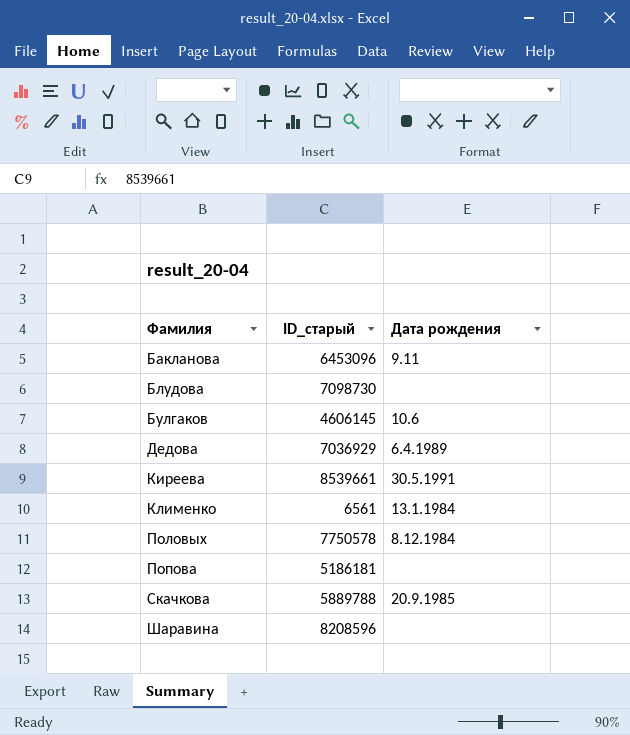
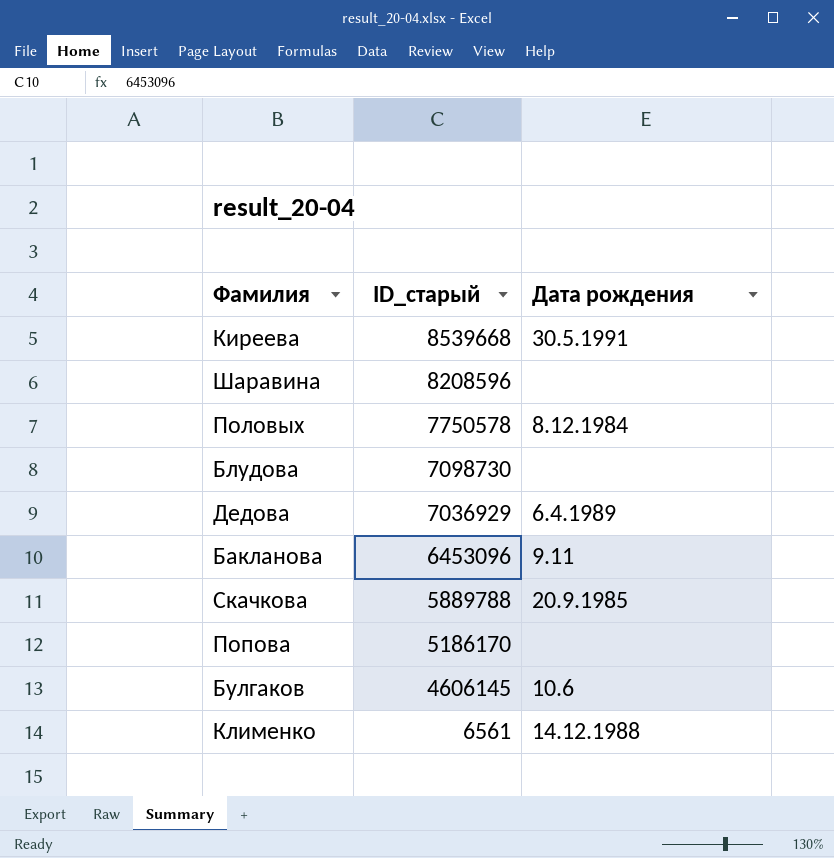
row order: Фамилия ascending -> ID_старый descending
Киреева | ID_старый: 8539661 -> 8539668
Попова | ID_старый: 5186181 -> 5186170
Клименко | Дата рождения: 13.1.1984 -> 14.12.1988

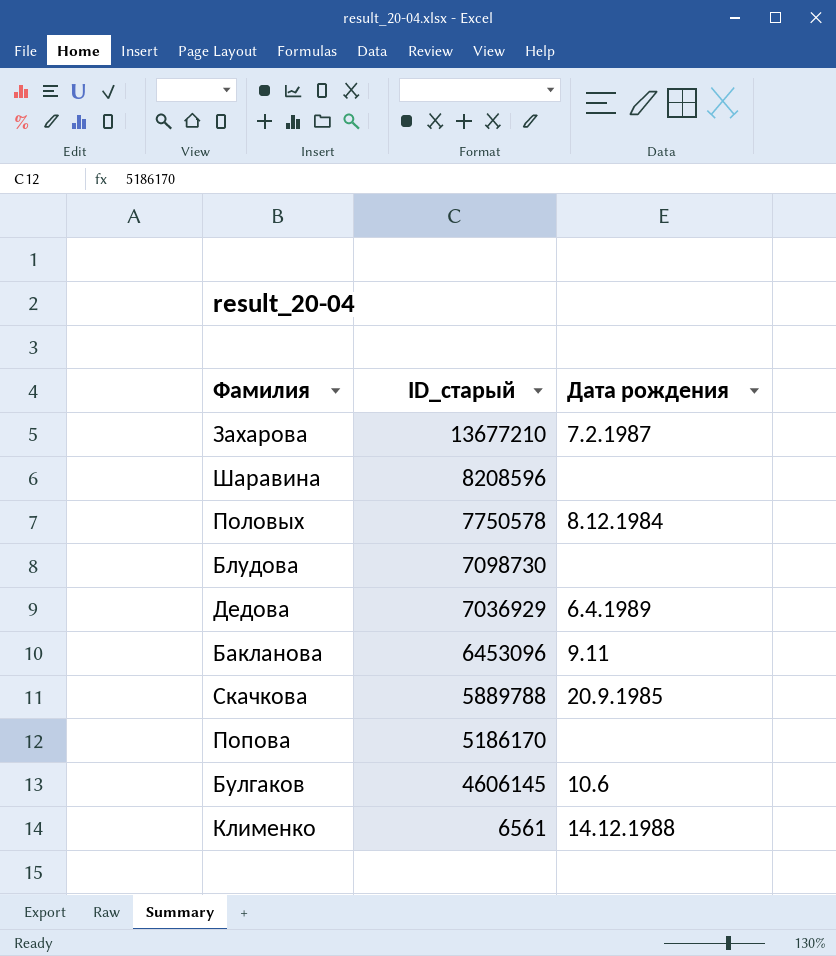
row Киреева: 8539668 | 30.5.1991 -> none
row Захарова: none -> 13677210 | 7.2.1987

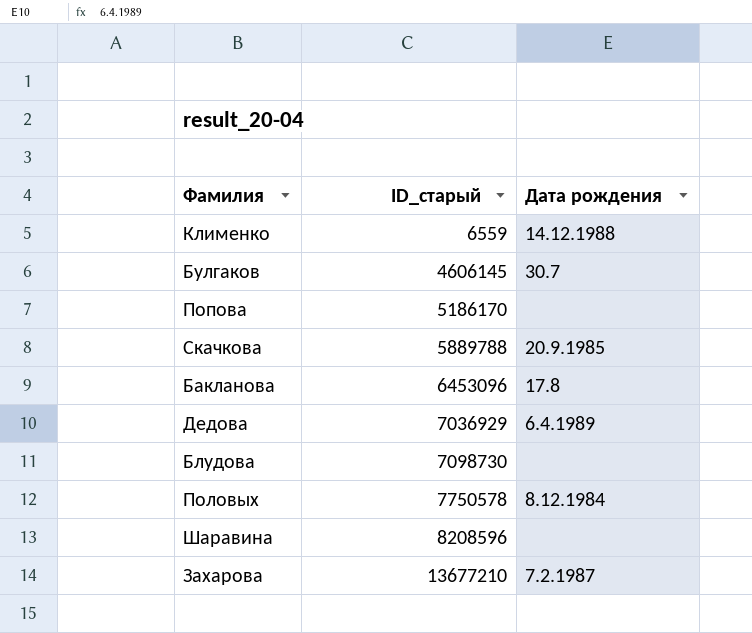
row order: ID_старый descending -> ID_старый ascending
Клименко | ID_старый: 6561 -> 6559
Булгаков | Дата рождения: 10.6 -> 30.7
Бакланова | Дата рождения: 9.11 -> 17.8

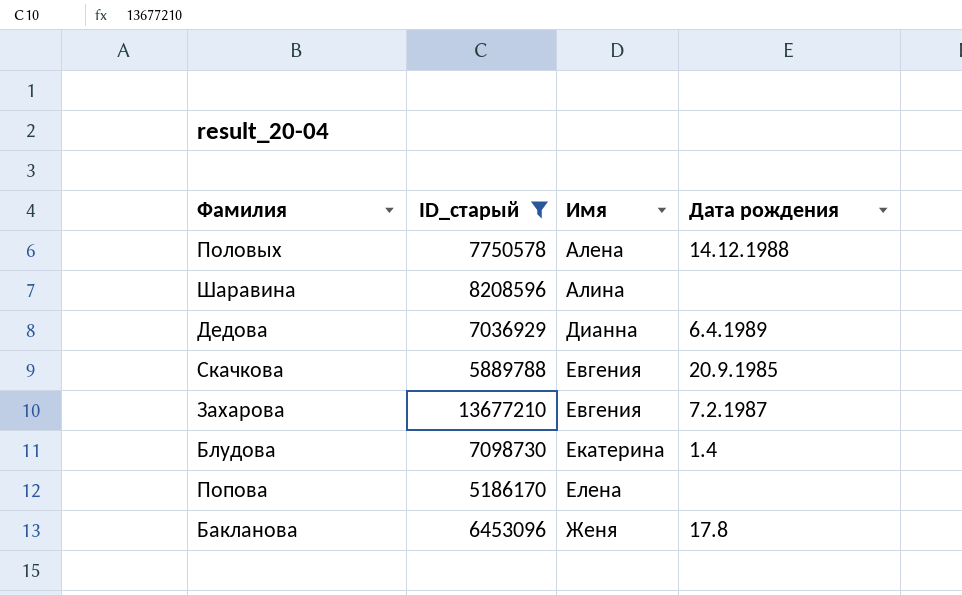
filter: none -> ID_старый >= 5186170
row order: ID_старый ascending -> Имя ascending
column Имя | position: none -> 3
Половых | Дата рождения: 8.12.1984 -> 14.12.1988
Блудова | Дата рождения: none -> 1.4

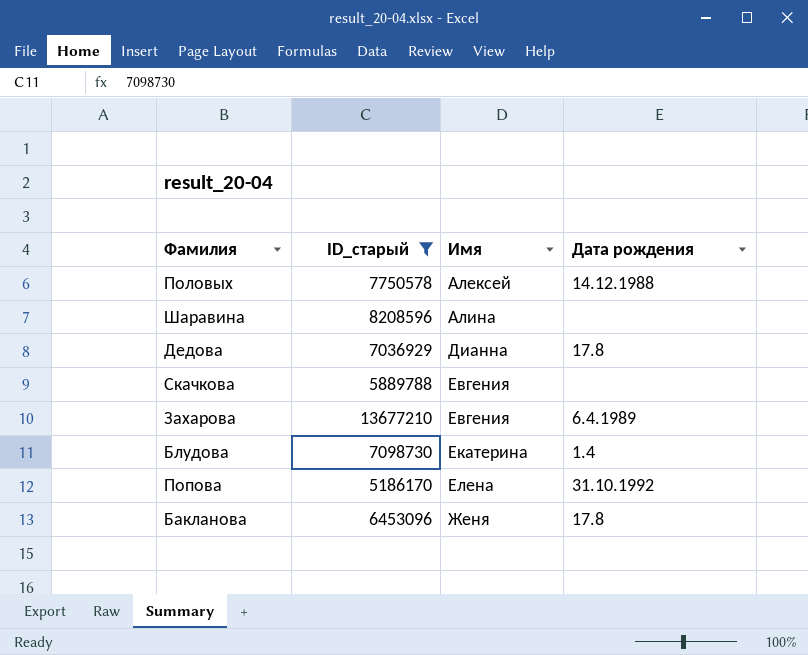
Половых | Имя: Алена -> Алексей
Дедова | Дата рождения: 6.4.1989 -> 17.8
Скачкова | Дата рождения: 20.9.1985 -> none
Захарова | Дата рождения: 7.2.1987 -> 6.4.1989
Попова | Дата рождения: none -> 31.10.1992

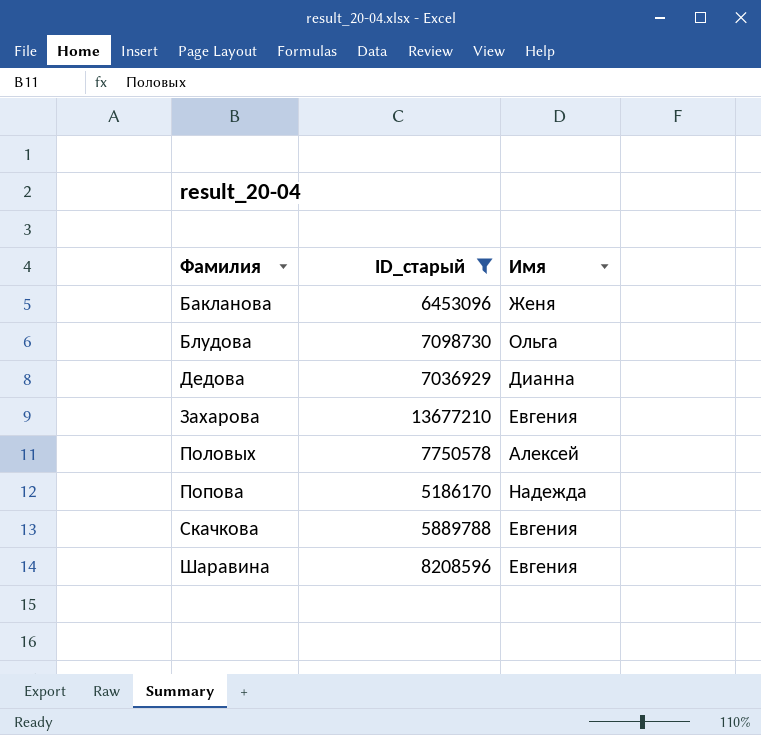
row order: Имя ascending -> Фамилия ascending
column Дата рождения | position: 4 -> none
Блудова | Имя: Екатерина -> Ольга
Попова | Имя: Елена -> Надежда
Шаравина | Имя: Алина -> Евгения

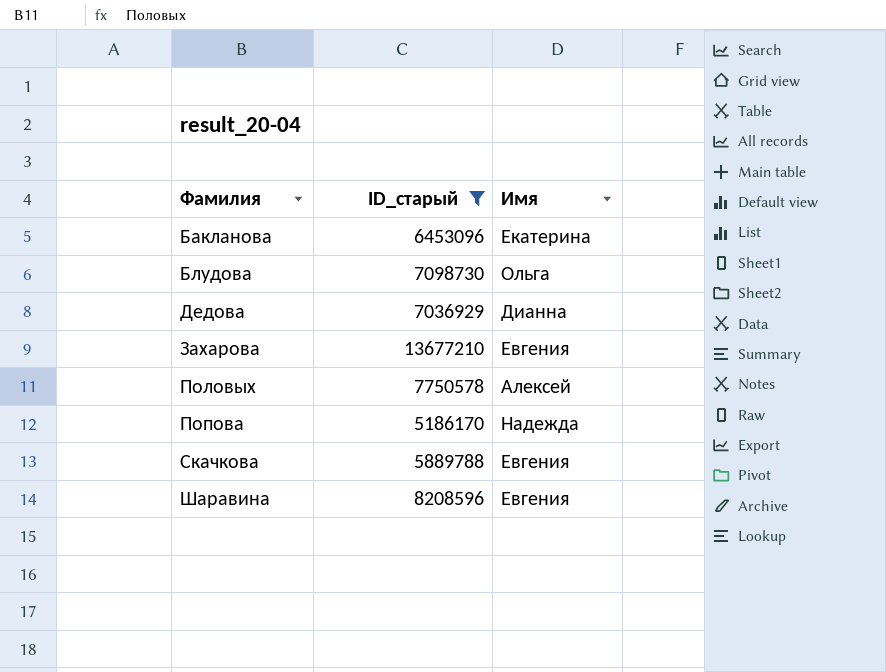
Бакланова | Имя: Женя -> Екатерина

